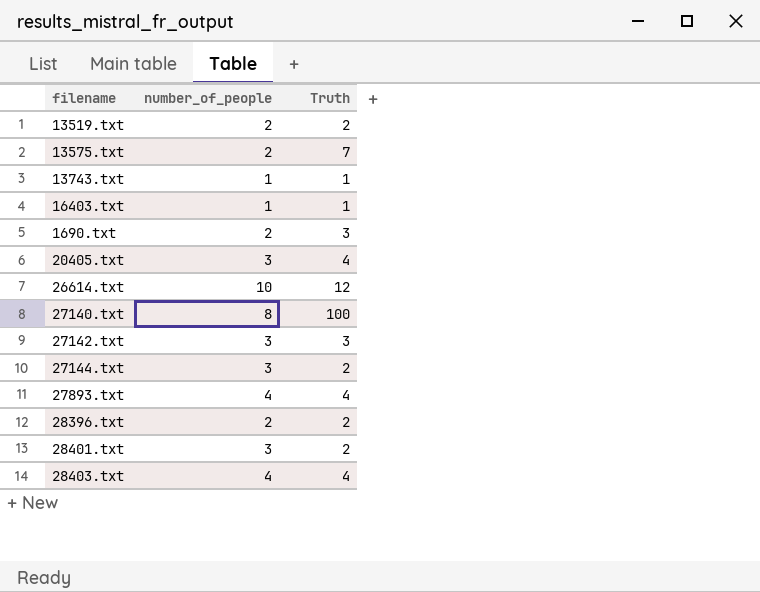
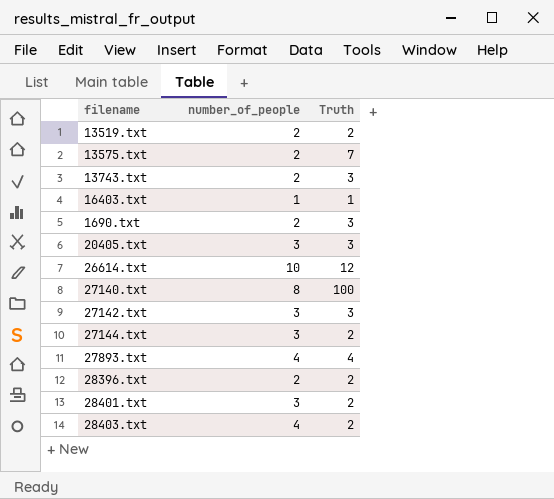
13743.txt | number_of_people: 1 -> 2
13743.txt | Truth: 1 -> 3
20405.txt | Truth: 4 -> 3
28403.txt | Truth: 4 -> 2

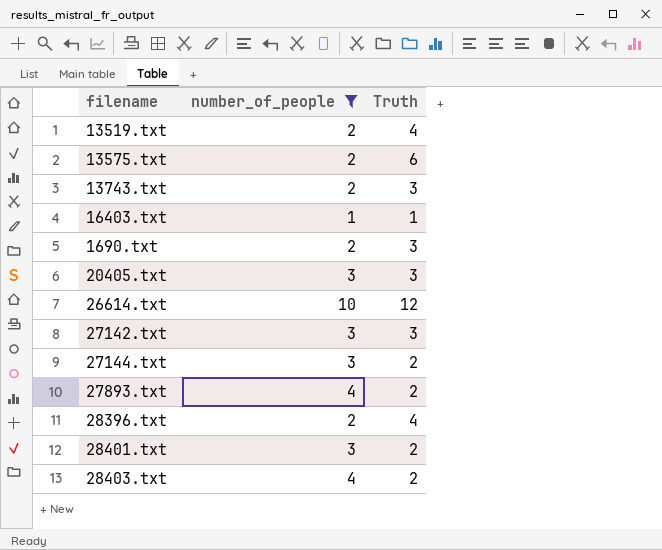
filter: none -> number_of_people != 8
13519.txt | Truth: 2 -> 4
13575.txt | Truth: 7 -> 6
27893.txt | Truth: 4 -> 2
28396.txt | Truth: 2 -> 4

